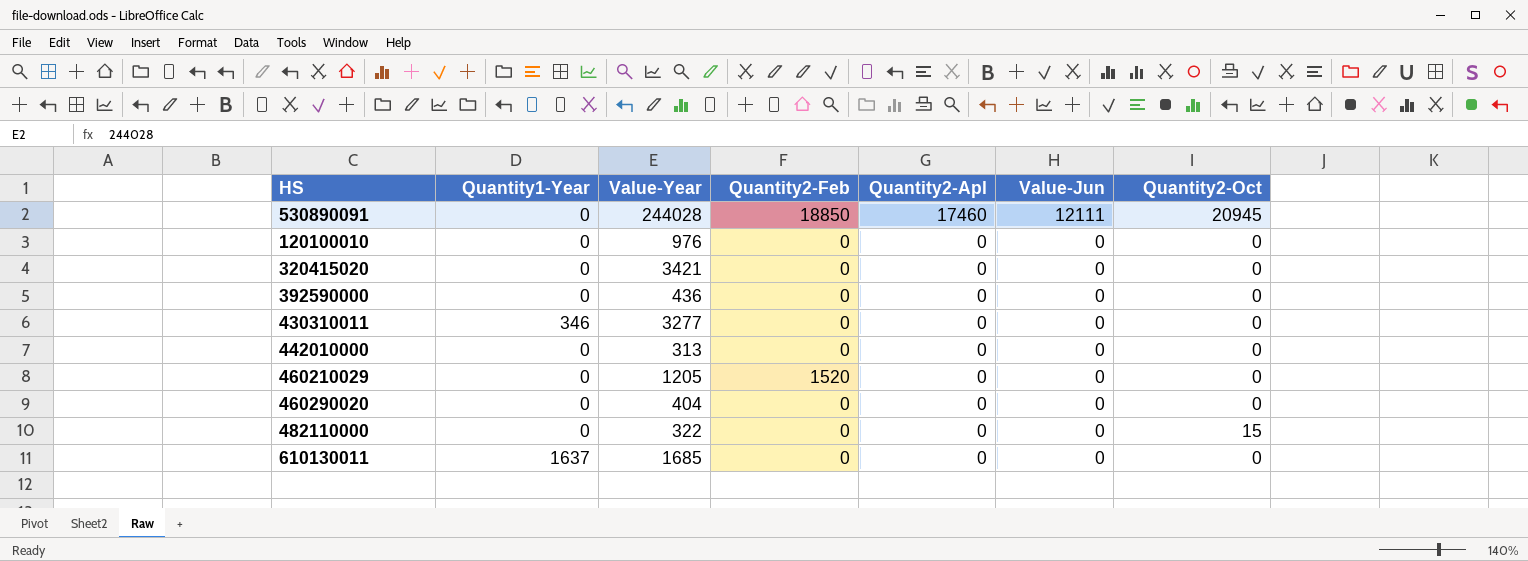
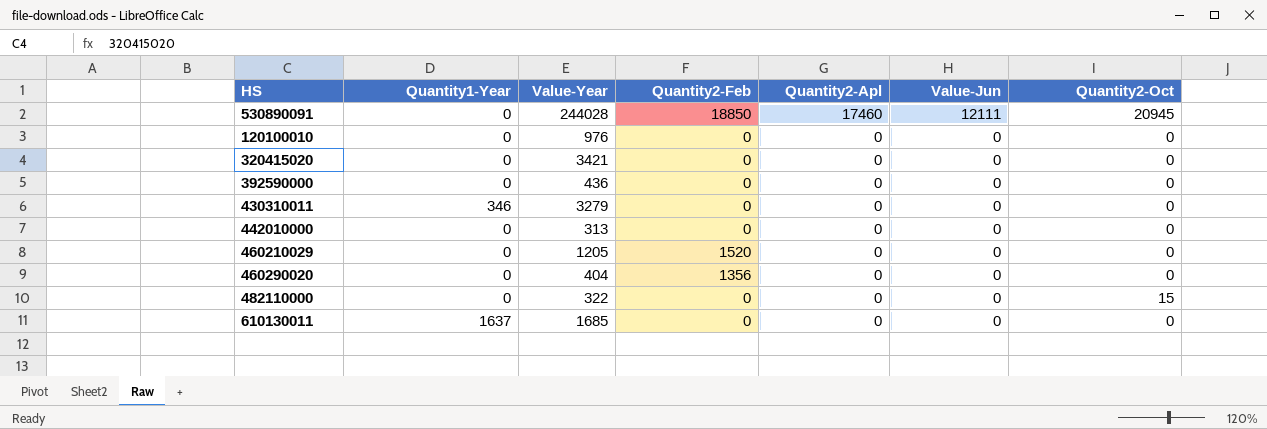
430310011 | Value-Year: 3277 -> 3279
460290020 | Quantity2-Feb: 0 -> 1356

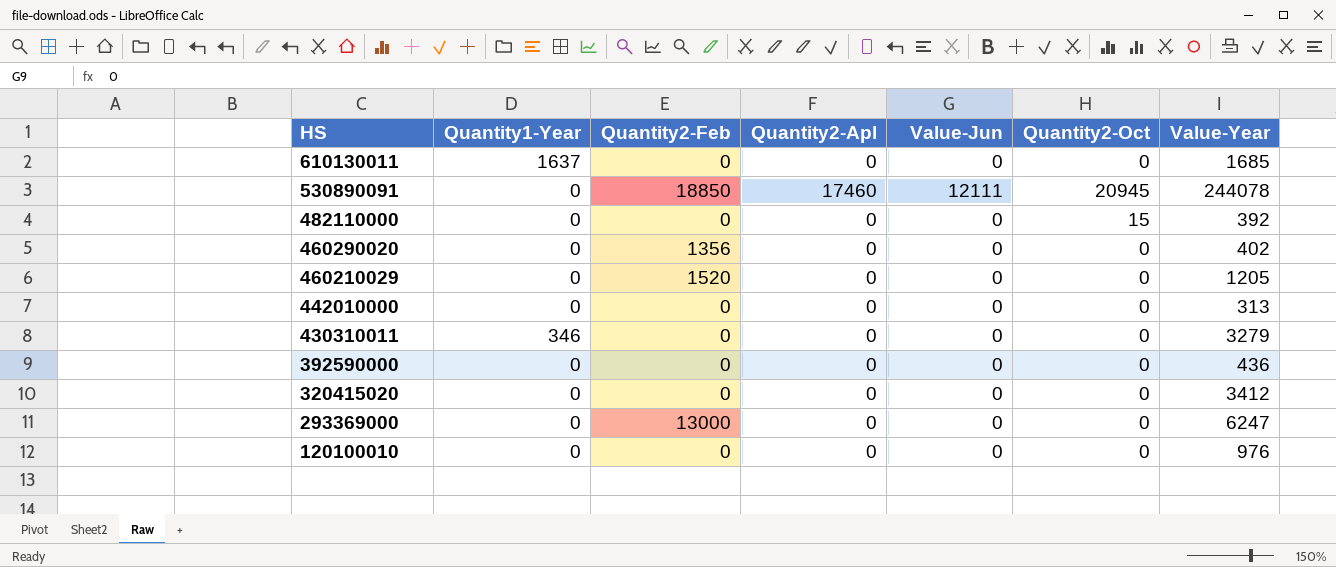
row order: Quantity2-Apl descending -> HS descending
column Value-Year | position: 3 -> 7
530890091 | Value-Year: 244028 -> 244078
482110000 | Value-Year: 322 -> 392
460290020 | Value-Year: 404 -> 402
320415020 | Value-Year: 3421 -> 3412
row 293369000: none -> 0 | 13000 | 0 | 0 | 0 | 6247

